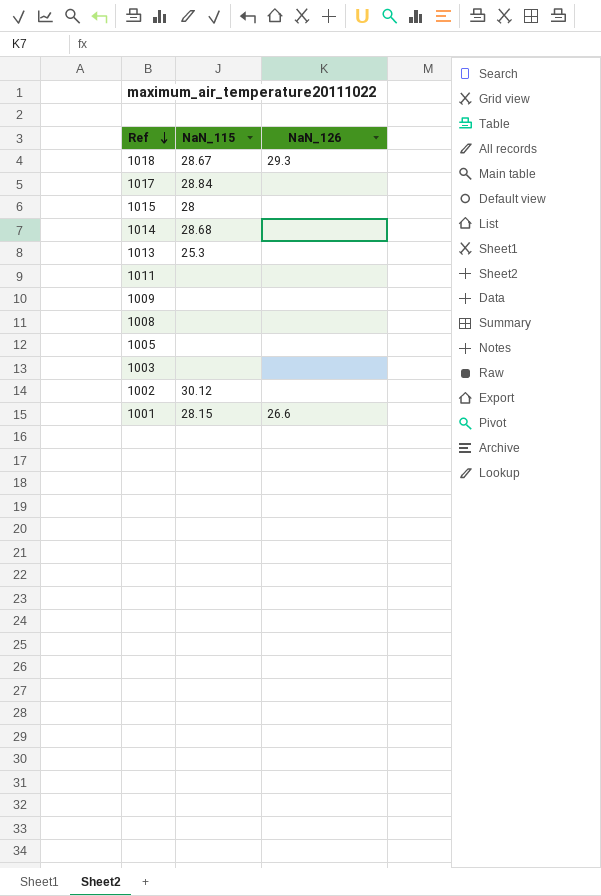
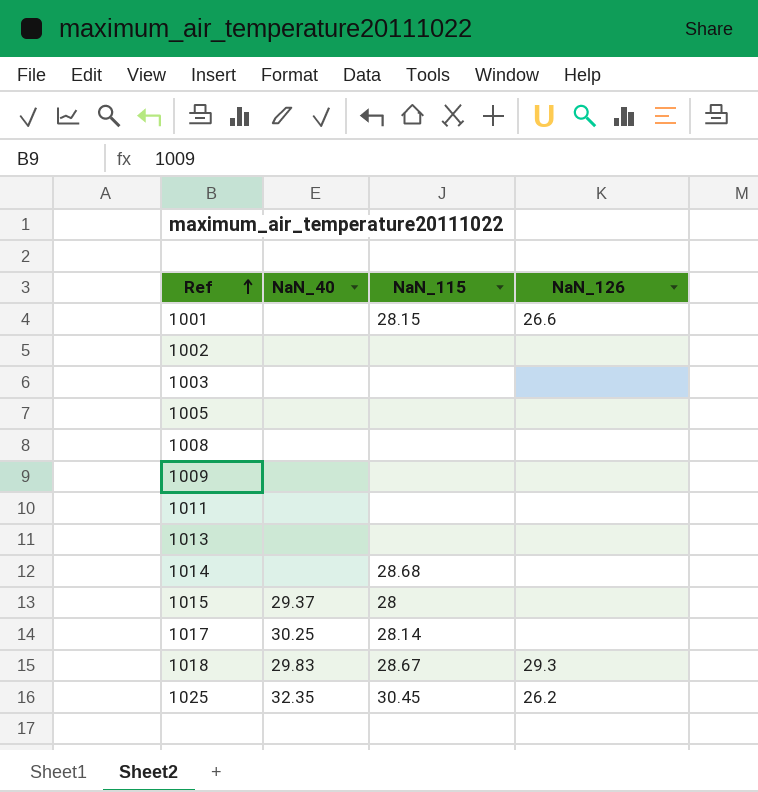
row order: Ref descending -> Ref ascending
column NaN_40 | position: none -> 2
1002 | NaN_115: 30.12 -> none
1013 | NaN_115: 25.3 -> none
1017 | NaN_115: 28.84 -> 28.14
row 1025: none -> 32.35 | 30.45 | 26.2

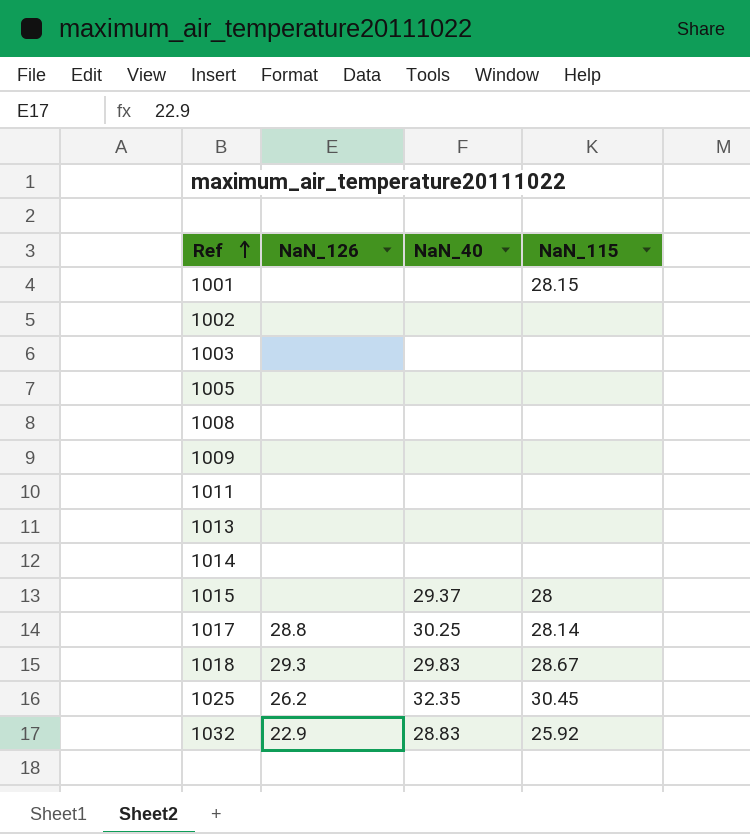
column NaN_126 | position: 4 -> 2
1001 | NaN_126: 26.6 -> none
1014 | NaN_115: 28.68 -> none
1017 | NaN_126: none -> 28.8
row 1032: none -> 22.9 | 28.83 | 25.92

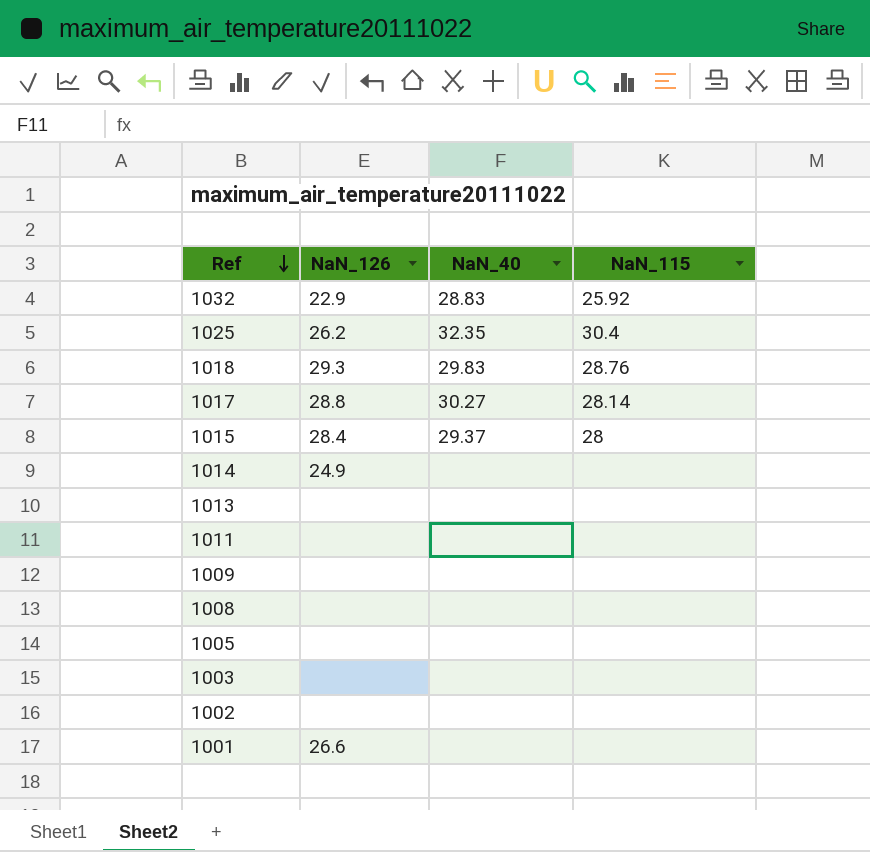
row order: Ref ascending -> Ref descending
1025 | NaN_115: 30.45 -> 30.4
1018 | NaN_115: 28.67 -> 28.76
1017 | NaN_40: 30.25 -> 30.27
1015 | NaN_126: none -> 28.4
1014 | NaN_126: none -> 24.9
1001 | NaN_126: none -> 26.6
1001 | NaN_115: 28.15 -> none

